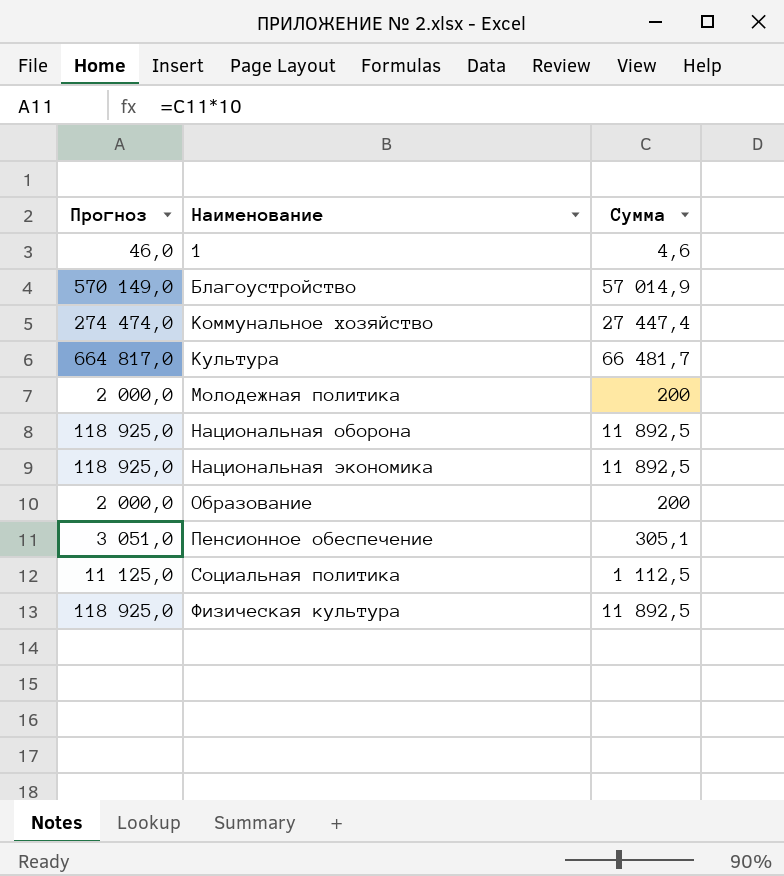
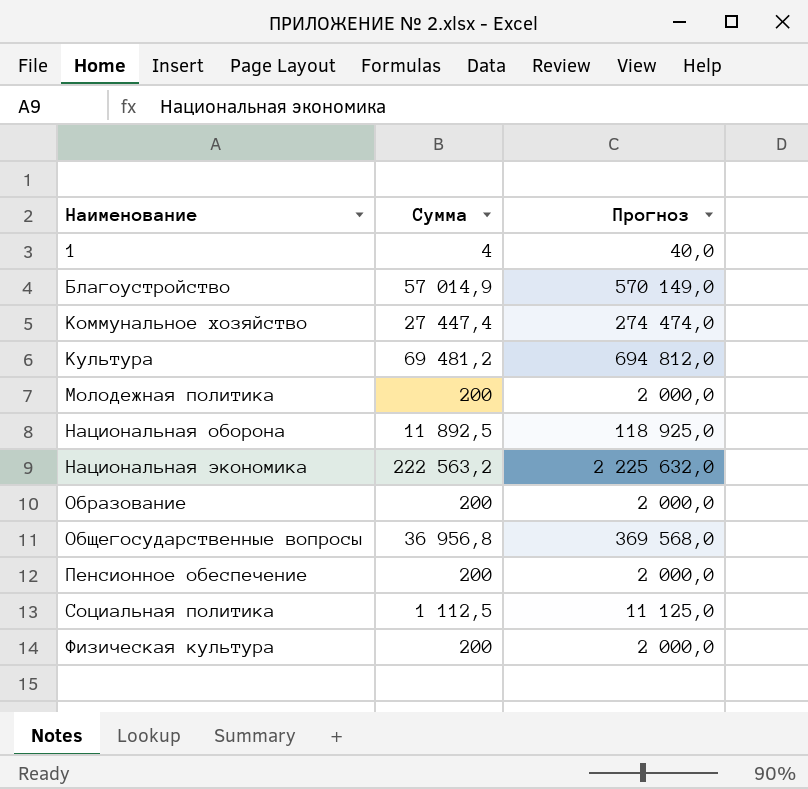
column Прогноз | position: 1 -> 3
1 | Сумма: 4,6 -> 4
1 | Прогноз: 46,0 -> 40,0
Культура | Сумма: 66 481,7 -> 69 481,2
Культура | Прогноз: 664 817,0 -> 694 812,0
Национальная экономика | Сумма: 11 892,5 -> 222 563,2
Национальная экономика | Прогноз: 118 925,0 -> 2 225 632,0
row Общегосударственные вопросы: none -> 36 956,8 | 369 568,0
Пенсионное обеспечение | Сумма: 305,1 -> 200
Пенсионное обеспечение | Прогноз: 3 051,0 -> 2 000,0
Физическая культура | Сумма: 11 892,5 -> 200
Физическая культура | Прогноз: 118 925,0 -> 2 000,0

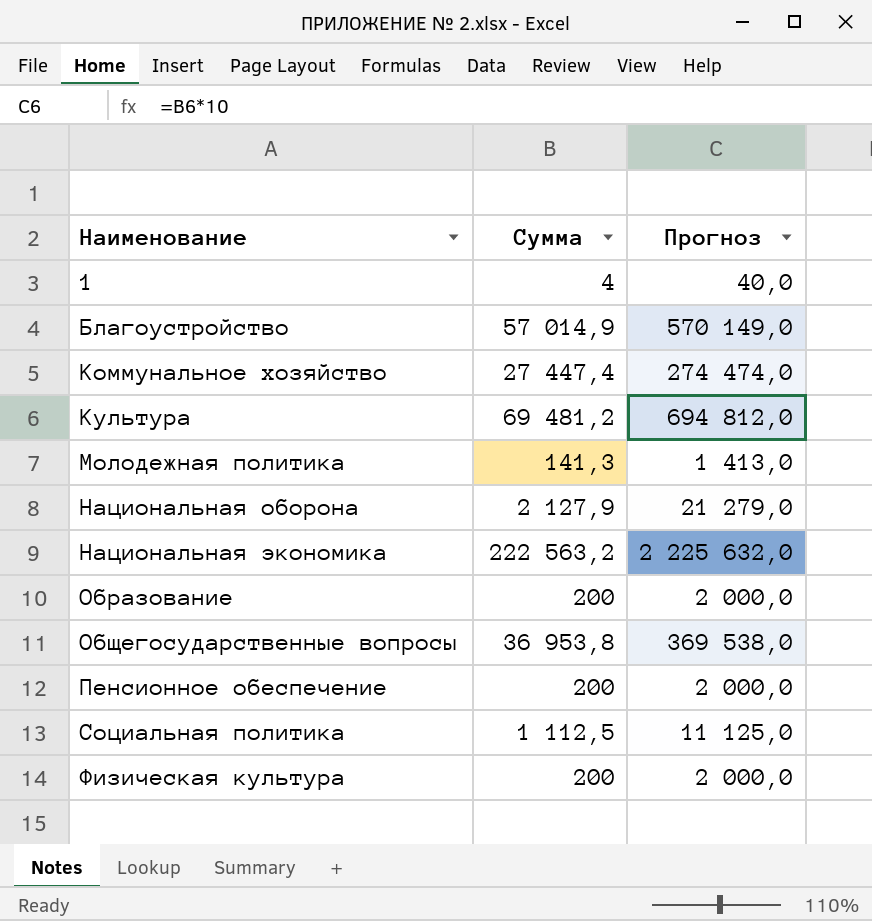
Молодежная политика | Сумма: 200 -> 141,3
Молодежная политика | Прогноз: 2 000,0 -> 1 413,0
Национальная оборона | Сумма: 11 892,5 -> 2 127,9
Национальная оборона | Прогноз: 118 925,0 -> 21 279,0
Общегосударственные вопросы | Сумма: 36 956,8 -> 36 953,8
Общегосударственные вопросы | Прогноз: 369 568,0 -> 369 538,0

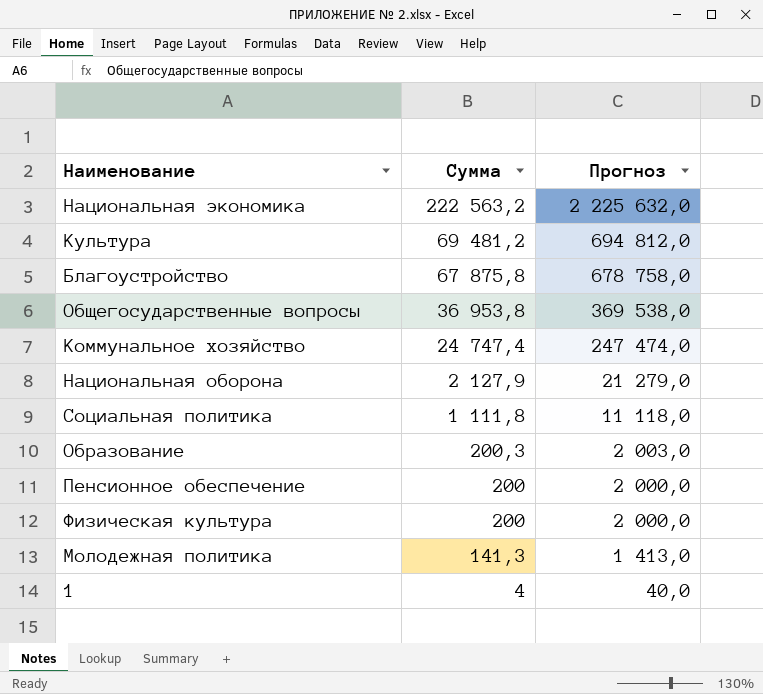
row order: Наименование ascending -> Сумма descending
Благоустройство | Сумма: 57 014,9 -> 67 875,8
Благоустройство | Прогноз: 570 149,0 -> 678 758,0
Коммунальное хозяйство | Сумма: 27 447,4 -> 24 747,4
Коммунальное хозяйство | Прогноз: 274 474,0 -> 247 474,0
Социальная политика | Сумма: 1 112,5 -> 1 111,8
Социальная политика | Прогноз: 11 125,0 -> 11 118,0
Образование | Сумма: 200 -> 200,3
Образование | Прогноз: 2 000,0 -> 2 003,0

